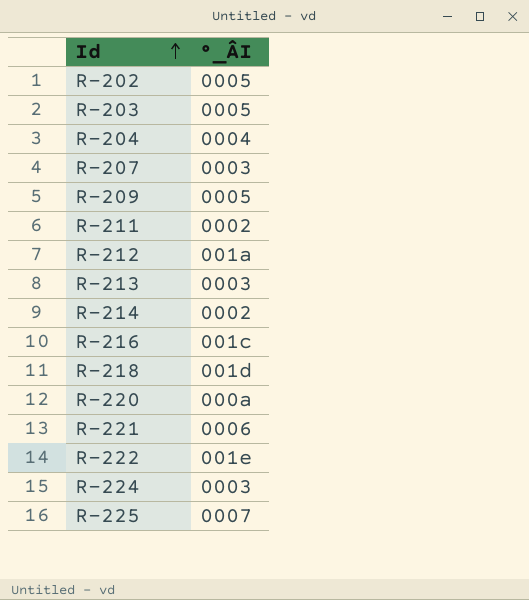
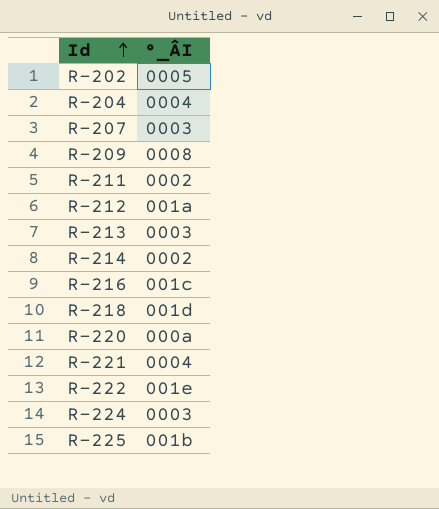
row R-203: 0005 -> none
R-209 | °_ÂI: 0005 -> 0008
R-221 | °_ÂI: 0006 -> 0004
R-225 | °_ÂI: 0007 -> 001b

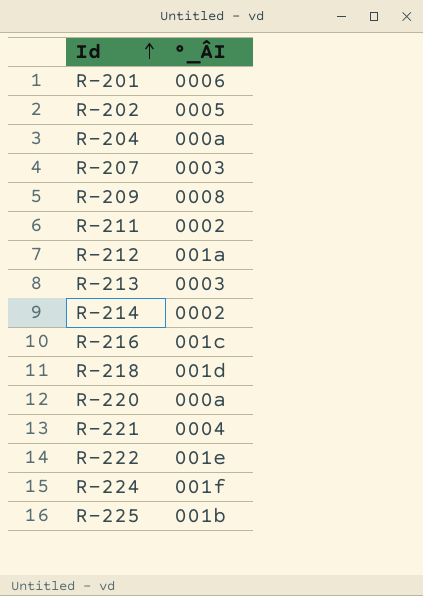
row R-201: none -> 0006
R-204 | °_ÂI: 0004 -> 000a
R-224 | °_ÂI: 0003 -> 001f

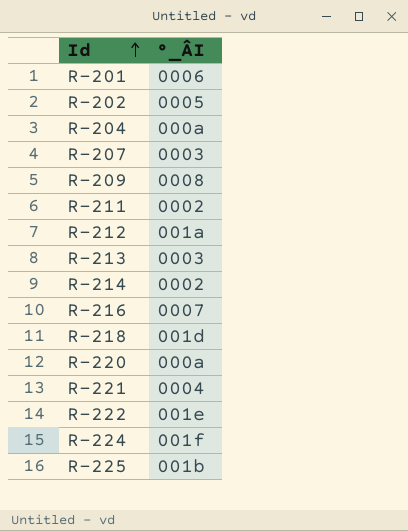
R-216 | °_ÂI: 001c -> 0007

